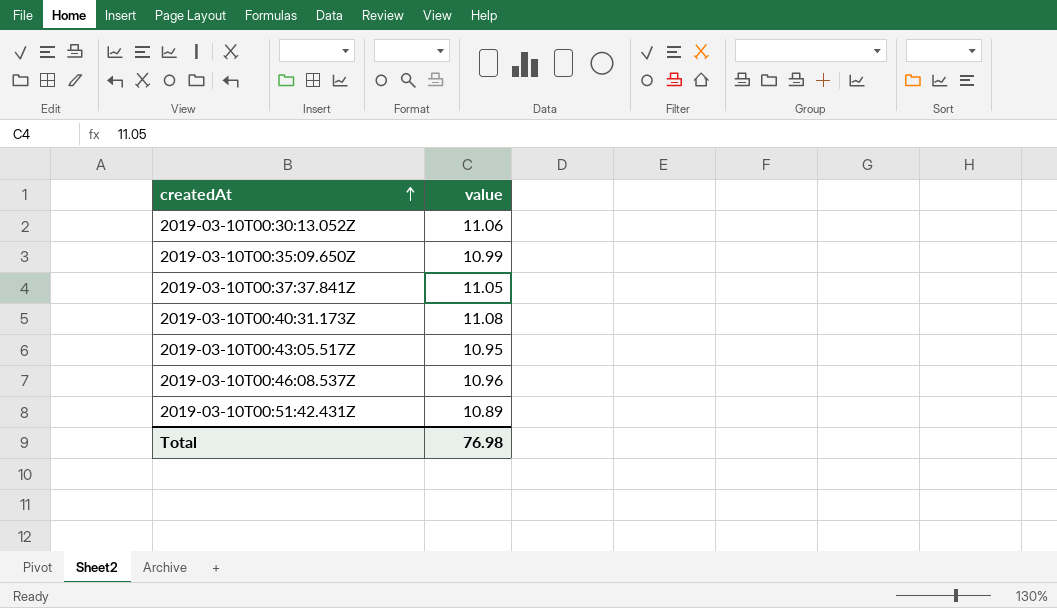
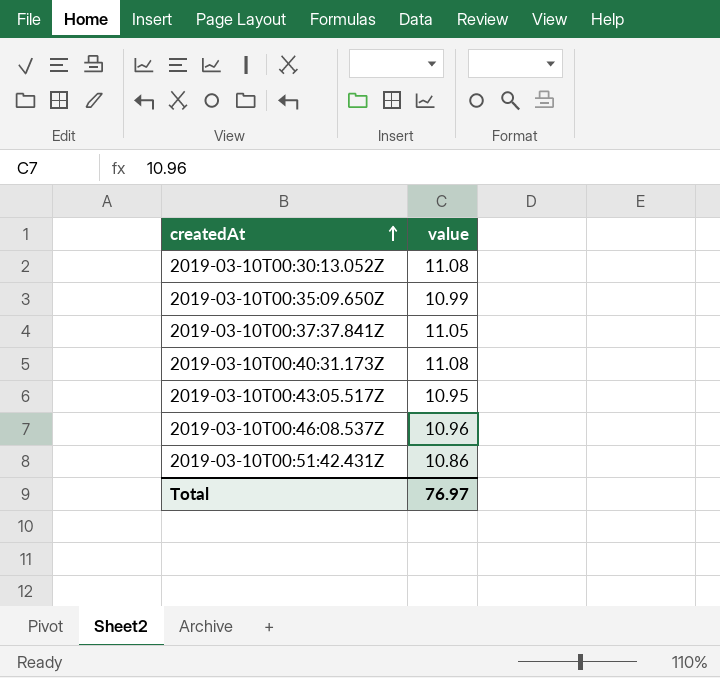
2019-03-10T00:30:13.052Z | value: 11.06 -> 11.08
2019-03-10T00:51:42.431Z | value: 10.89 -> 10.86
Total | value: 76.98 -> 76.97

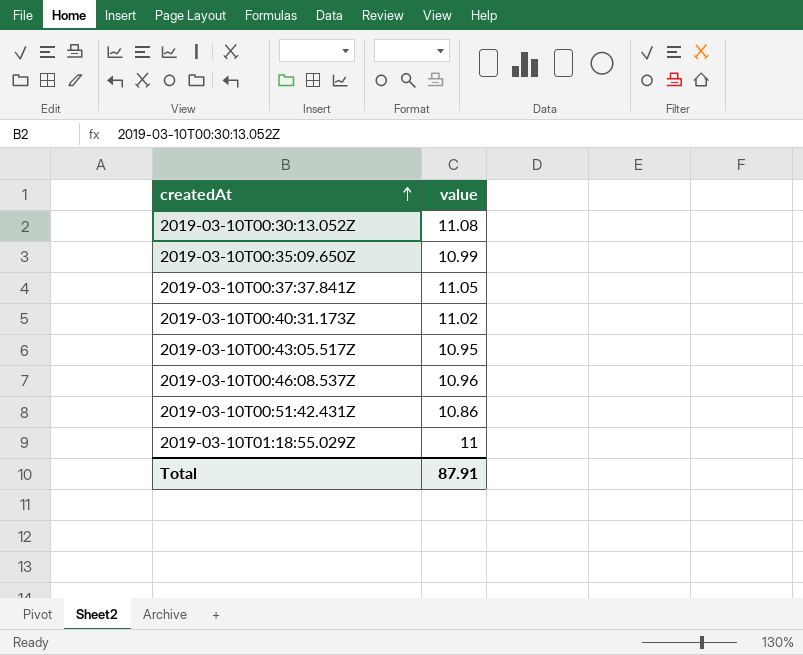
2019-03-10T00:40:31.173Z | value: 11.08 -> 11.02
row 2019-03-10T01:18:55.029Z: none -> 11
Total | value: 76.97 -> 87.91

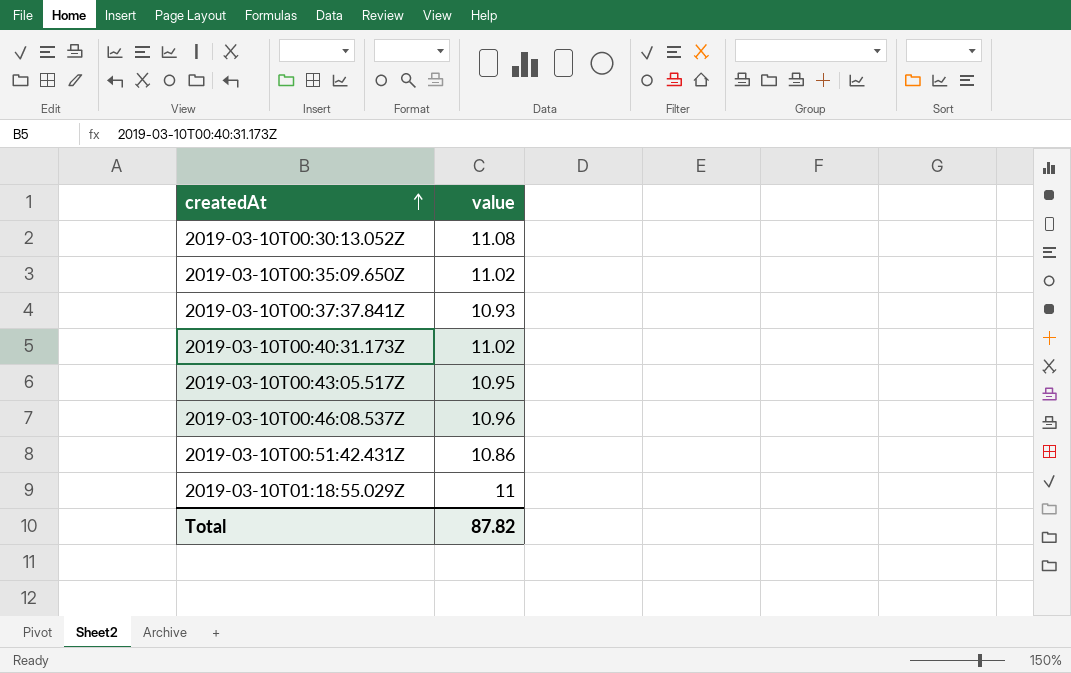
2019-03-10T00:35:09.650Z | value: 10.99 -> 11.02
2019-03-10T00:37:37.841Z | value: 11.05 -> 10.93
Total | value: 87.91 -> 87.82

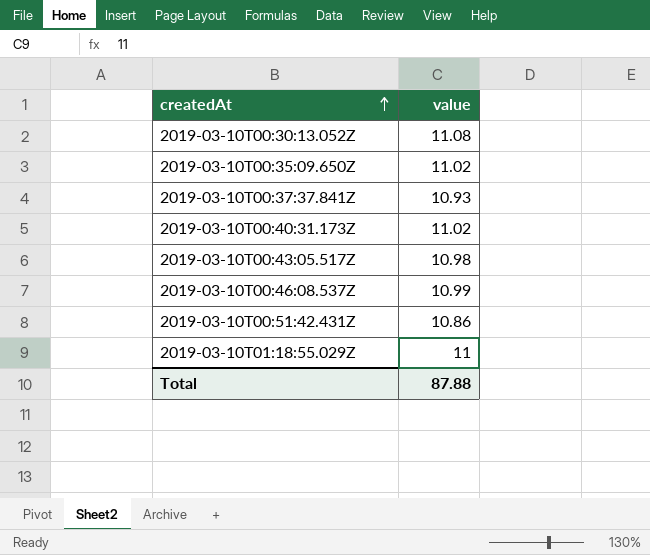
2019-03-10T00:43:05.517Z | value: 10.95 -> 10.98
2019-03-10T00:46:08.537Z | value: 10.96 -> 10.99
Total | value: 87.82 -> 87.88

